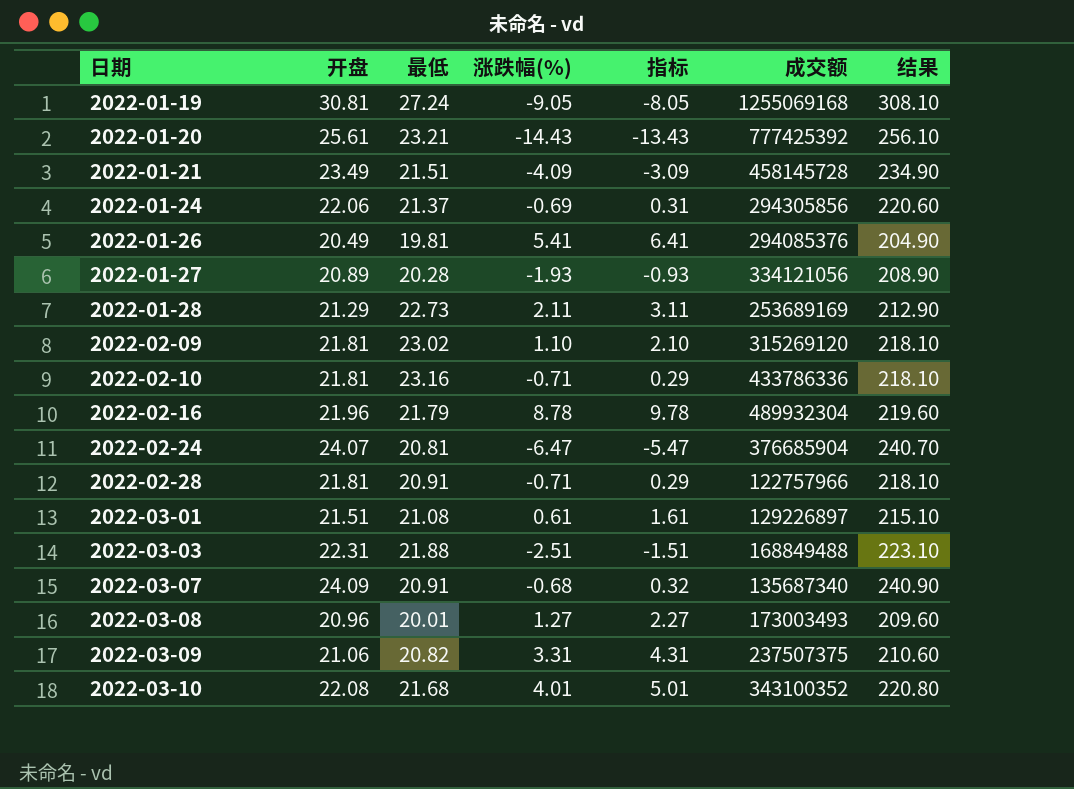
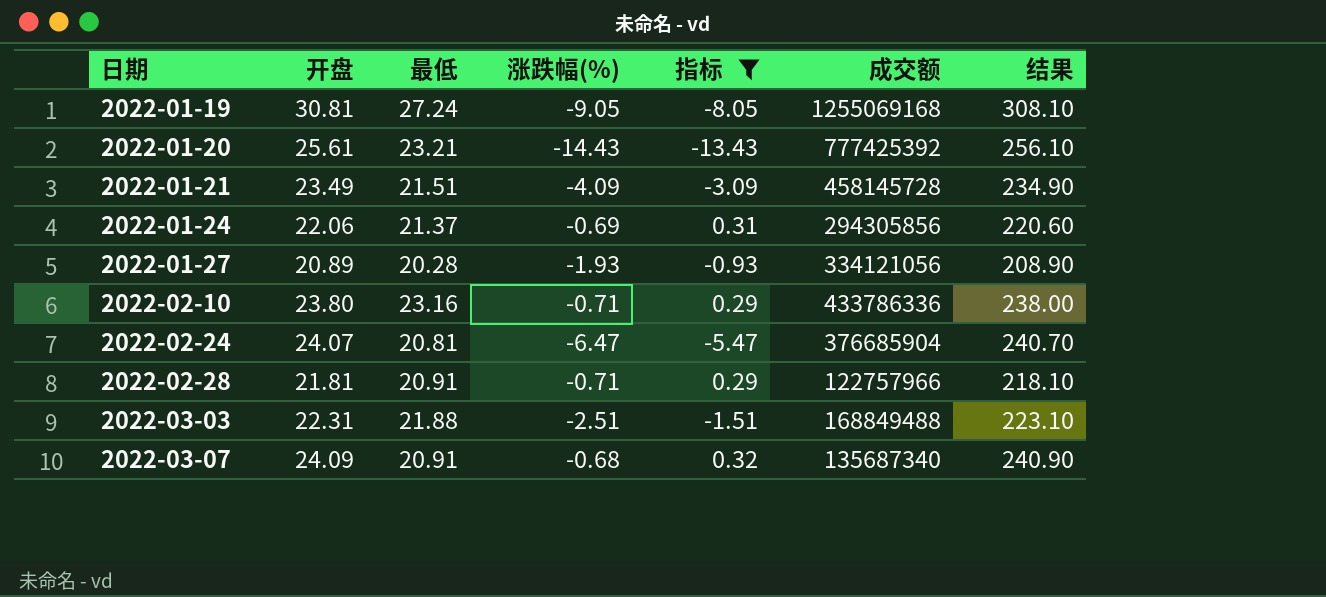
filter: none -> 指标 <= 0.32
2022-02-10 | 开盘: 21.81 -> 23.80
2022-02-10 | 结果: 218.10 -> 238.00

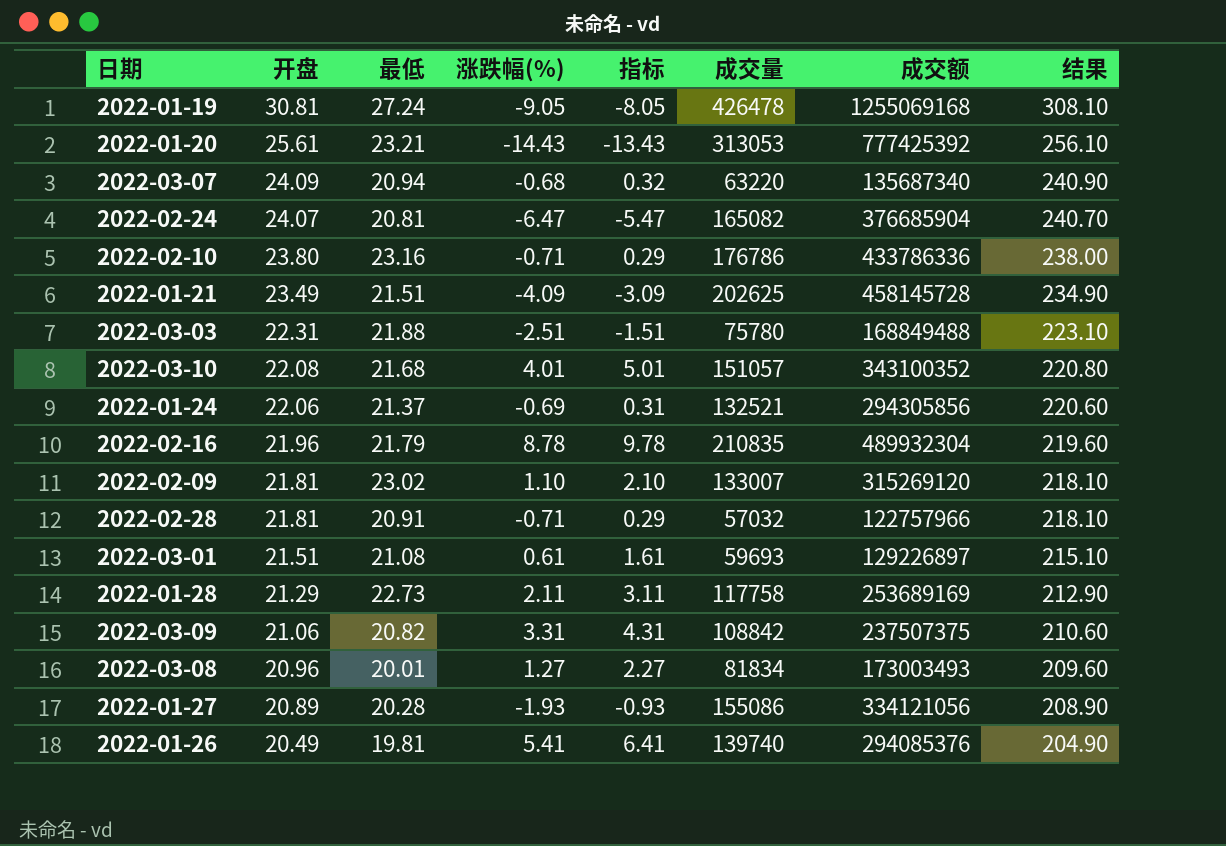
filter: 指标 <= 0.32 -> none
row order: 日期 ascending -> 开盘 descending
column 成交量 | position: none -> 6
2022-03-07 | 最低: 20.91 -> 20.94

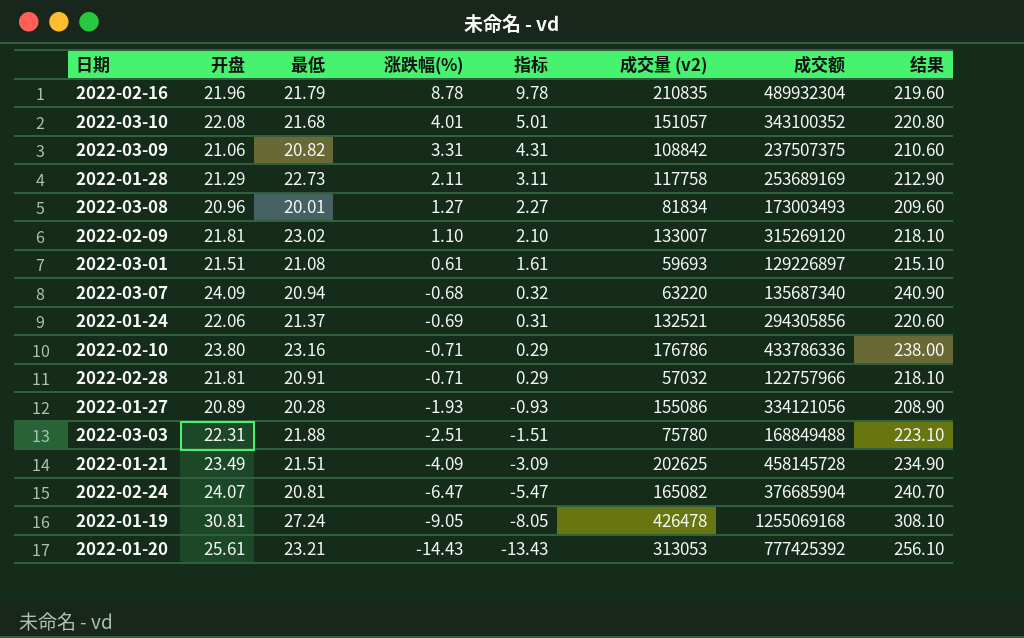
row order: 开盘 descending -> 涨跌幅(%) descending
column name: 成交量 -> 成交量 (v2)
row 2022-01-26: 20.49 | 19.81 | 5.41 | 6.41 | 139740 | 294085376 | 204.90 -> none

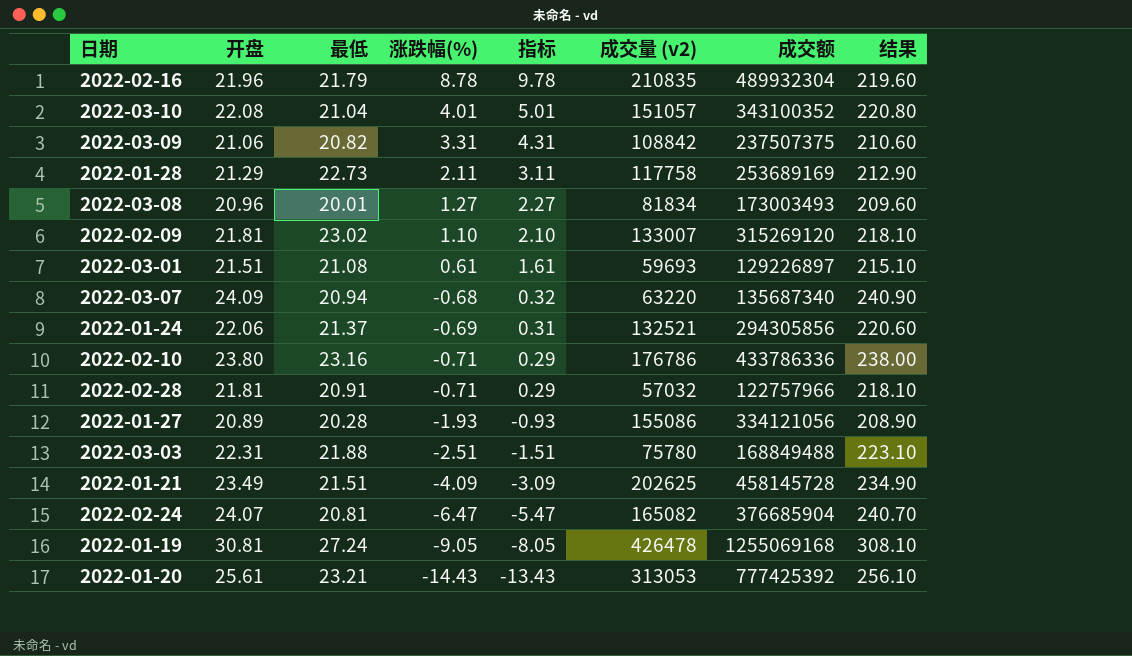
2022-03-10 | 最低: 21.68 -> 21.04

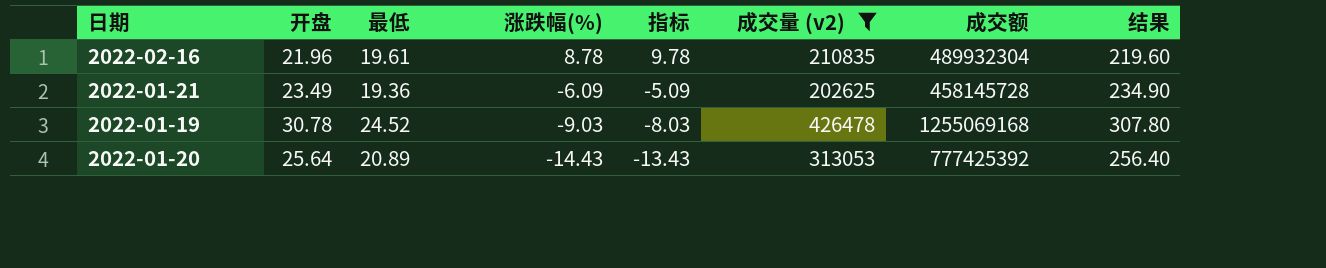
filter: none -> 成交量 (v2) >= 202625
2022-02-16 | 最低: 21.79 -> 19.61
2022-01-21 | 最低: 21.51 -> 19.36
2022-01-21 | 涨跌幅(%): -4.09 -> -6.09
2022-01-21 | 指标: -3.09 -> -5.09
2022-01-19 | 开盘: 30.81 -> 30.78
2022-01-19 | 最低: 27.24 -> 24.52
2022-01-19 | 涨跌幅(%): -9.05 -> -9.03
2022-01-19 | 指标: -8.05 -> -8.03
2022-01-19 | 结果: 308.10 -> 307.80
2022-01-20 | 开盘: 25.61 -> 25.64
2022-01-20 | 最低: 23.21 -> 20.89
2022-01-20 | 结果: 256.10 -> 256.40

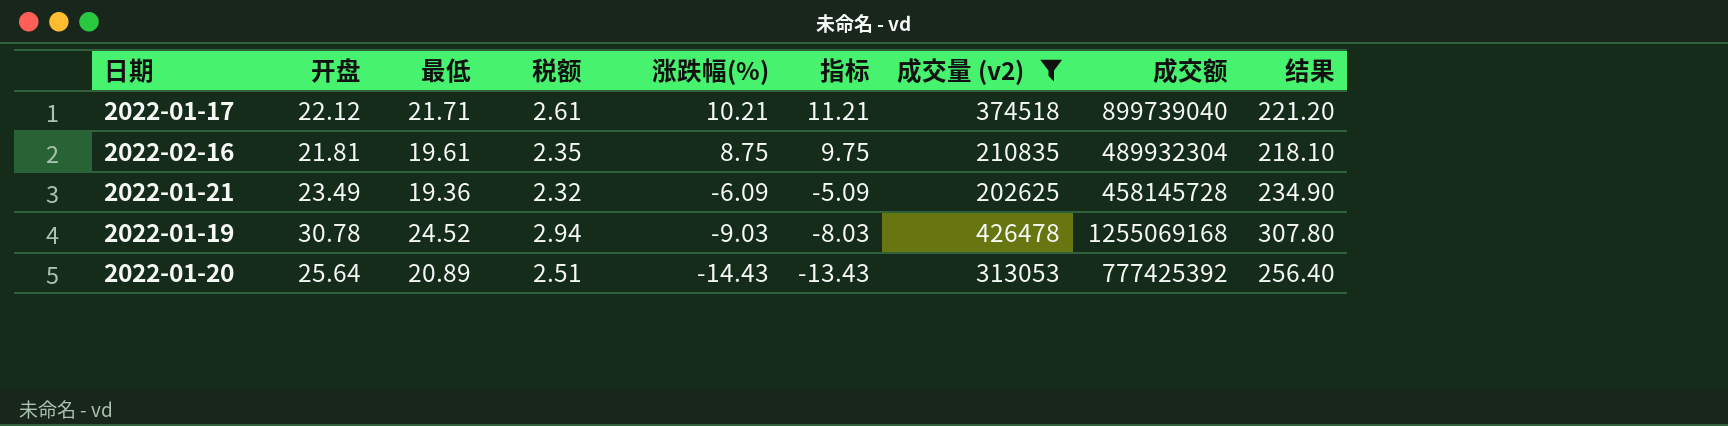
column 税额 | formula: none -> [最低] * 0.12
row 2022-01-17: none -> 22.12 | 21.71 | 2.61 | 10.21 | 11.21 | 374518 | 899739040 | 221.20
2022-02-16 | 开盘: 21.96 -> 21.81
2022-02-16 | 涨跌幅(%): 8.78 -> 8.75
2022-02-16 | 指标: 9.78 -> 9.75
2022-02-16 | 结果: 219.60 -> 218.10

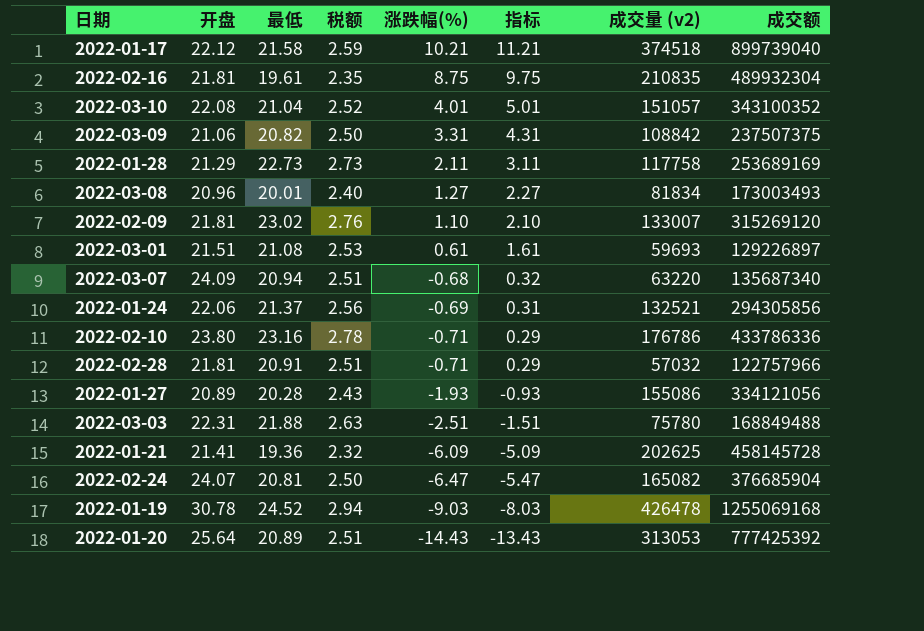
filter: 成交量 (v2) >= 202625 -> none
column 结果 | formula: [开盘] * 10 -> none
2022-01-17 | 最低: 21.71 -> 21.58
2022-01-17 | 税额: 2.61 -> 2.59
2022-01-21 | 开盘: 23.49 -> 21.41

